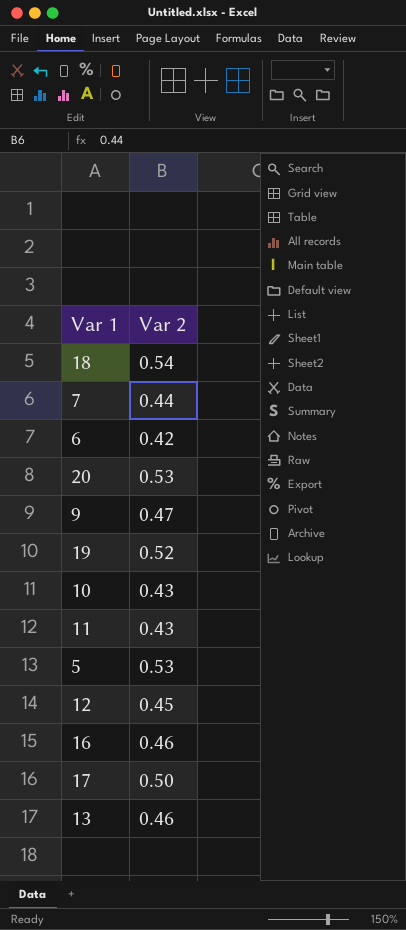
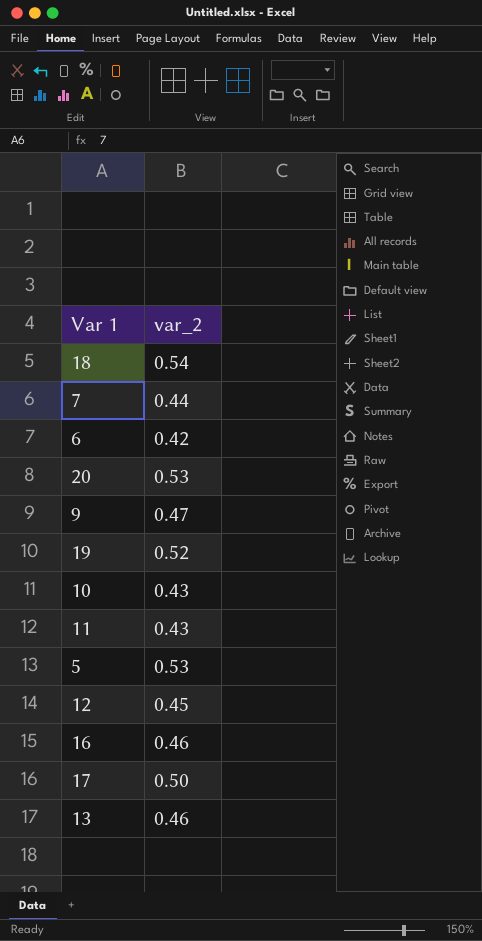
column name: Var 2 -> var_2

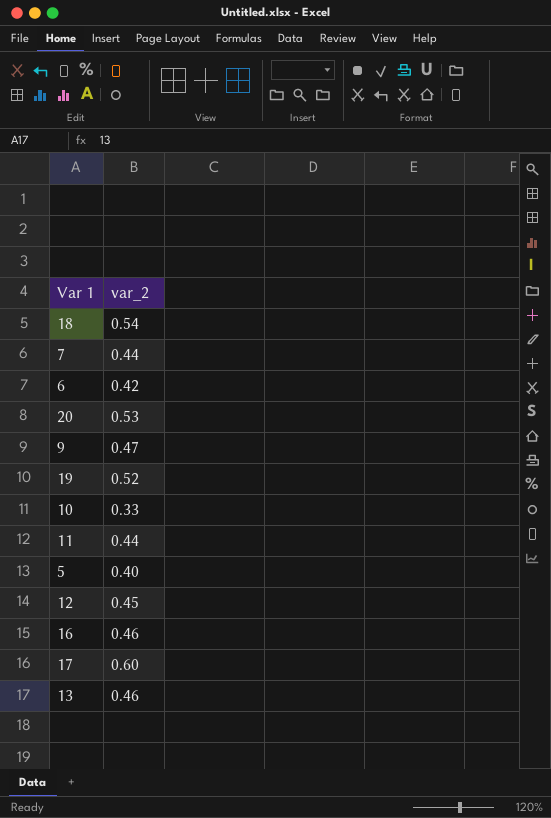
10 | var_2: 0.43 -> 0.33
11 | var_2: 0.43 -> 0.44
5 | var_2: 0.53 -> 0.40
17 | var_2: 0.50 -> 0.60

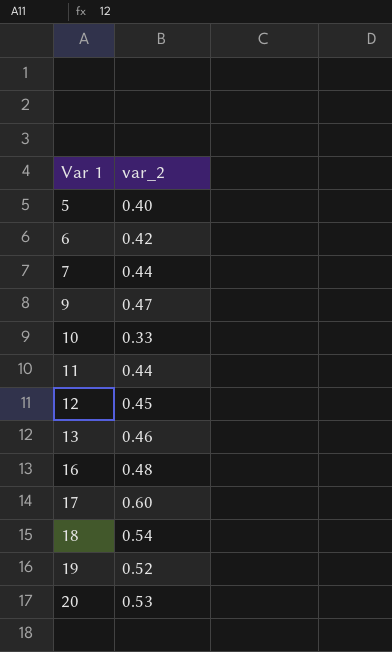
row order: none -> Var 1 ascending
16 | var_2: 0.46 -> 0.48

